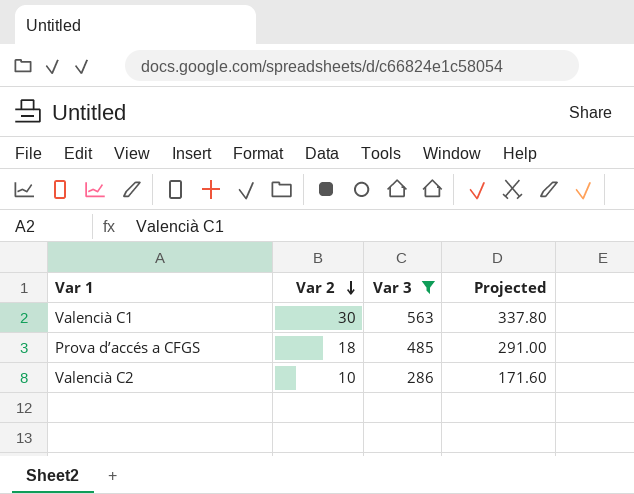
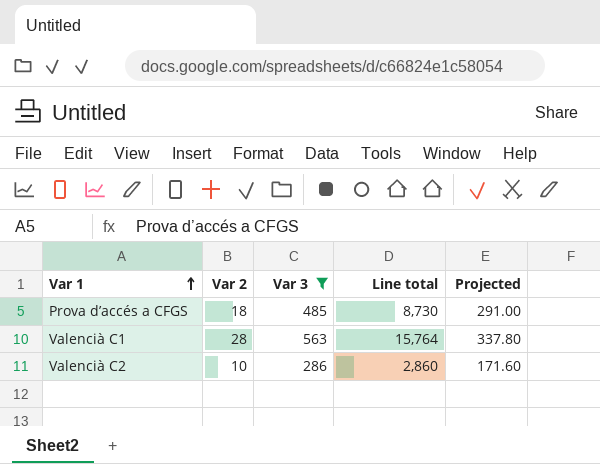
row order: Var 2 descending -> Var 1 ascending
column Line total | formula: none -> [Var 2] * [Var 3]
Valencià C1 | Var 2: 30 -> 28

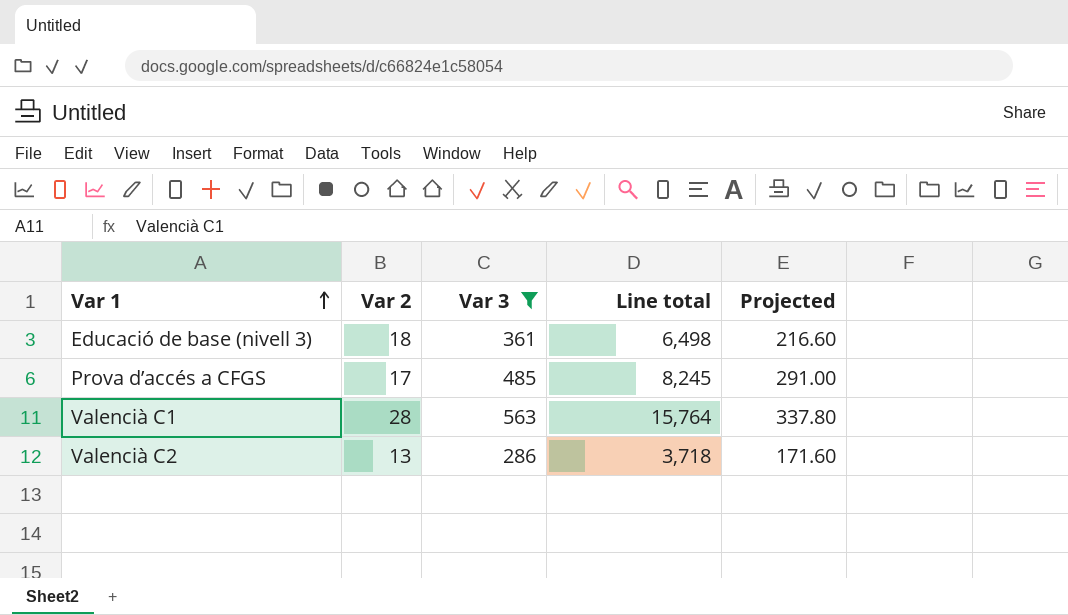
row Educació de base (nivell 3): none -> 18 | 361 | 6,498 | 216.60
Prova d’accés a CFGS | Var 2: 18 -> 17
Prova d’accés a CFGS | Line total: 8,730 -> 8,245
Valencià C2 | Var 2: 10 -> 13
Valencià C2 | Line total: 2,860 -> 3,718

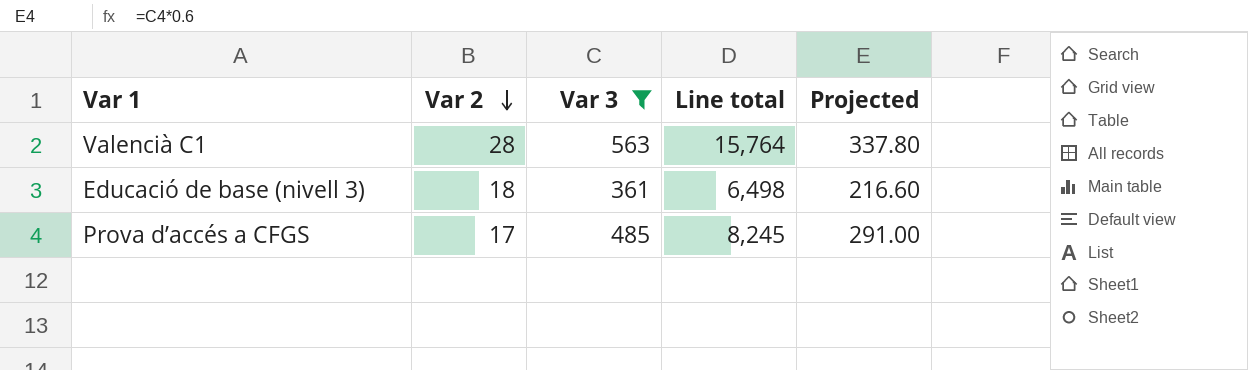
row order: Var 1 ascending -> Var 2 descending
row Valencià C2: 13 | 286 | 3,718 | 171.60 -> none

